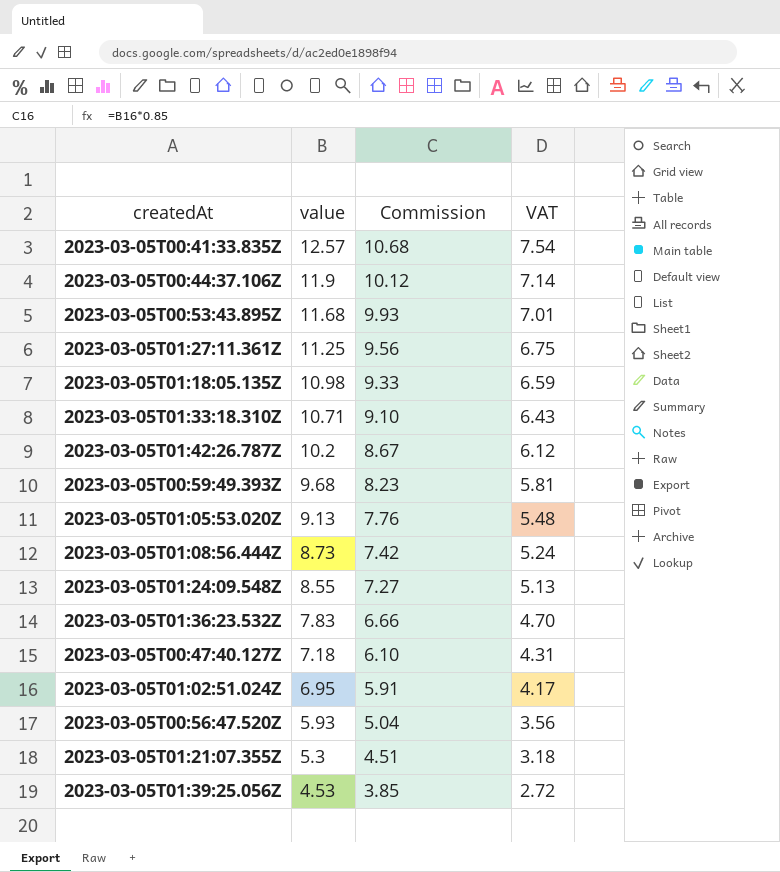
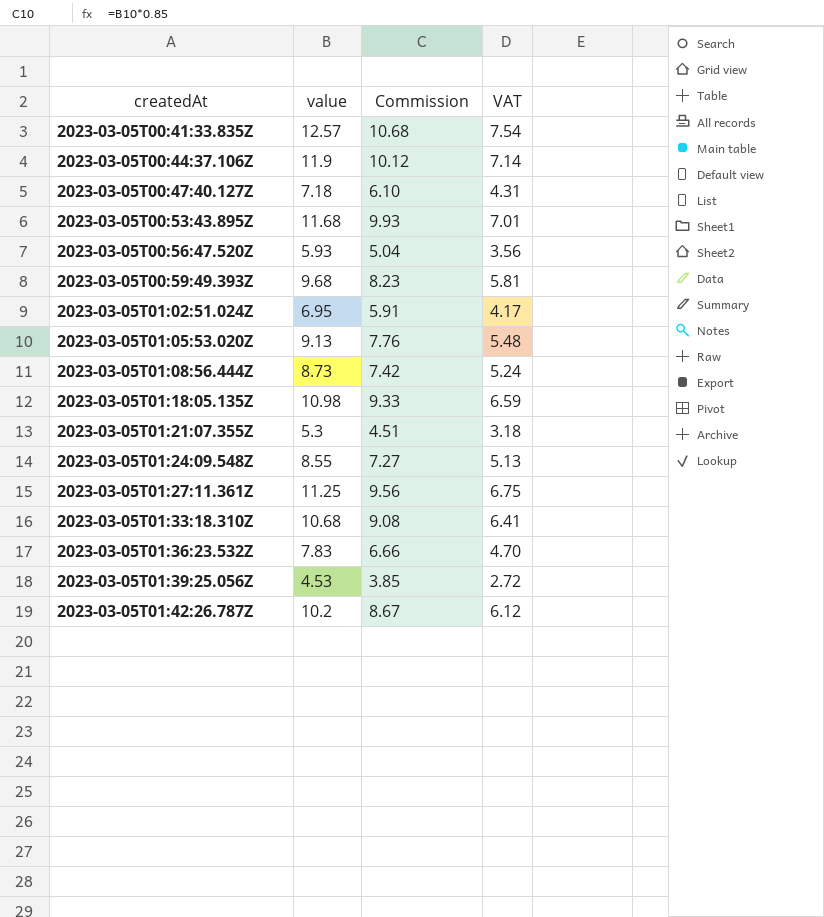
row order: value descending -> createdAt ascending
2023-03-05T01:33:18.310Z | value: 10.71 -> 10.68
2023-03-05T01:33:18.310Z | Commission: 9.10 -> 9.08
2023-03-05T01:33:18.310Z | VAT: 6.43 -> 6.41

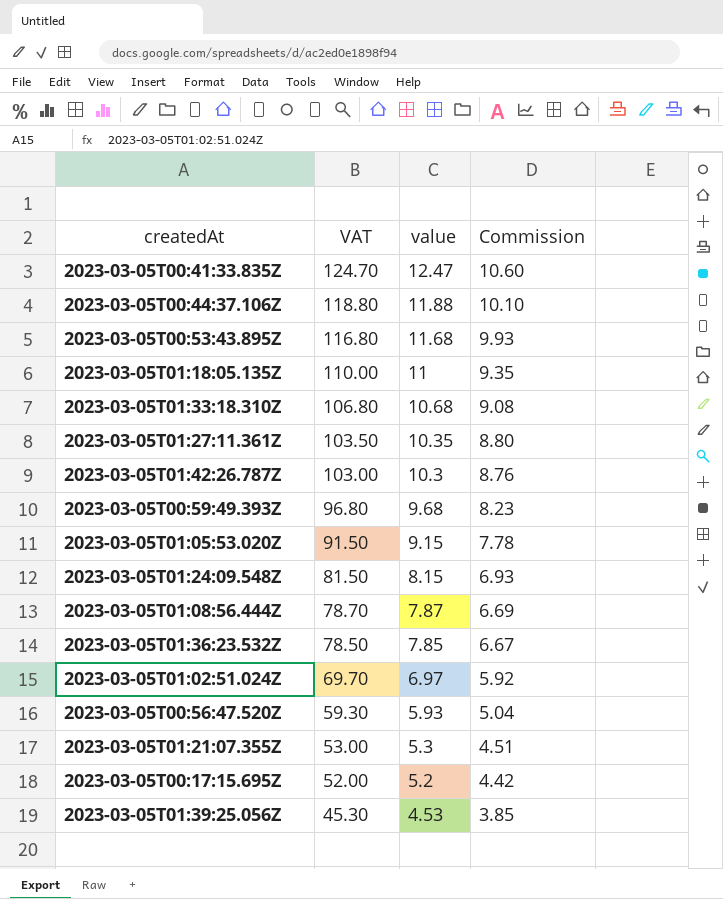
row order: createdAt ascending -> VAT descending
column VAT | formula: [value] * 0.6 -> [value] * 10
column VAT | position: 4 -> 2
row 2023-03-05T00:47:40.127Z: 7.18 | 6.10 | 4.31 -> none
2023-03-05T00:41:33.835Z | value: 12.57 -> 12.47
2023-03-05T00:41:33.835Z | Commission: 10.68 -> 10.60
2023-03-05T00:44:37.106Z | value: 11.9 -> 11.88
2023-03-05T00:44:37.106Z | Commission: 10.12 -> 10.10
2023-03-05T01:18:05.135Z | value: 10.98 -> 11
2023-03-05T01:18:05.135Z | Commission: 9.33 -> 9.35
2023-03-05T01:27:11.361Z | value: 11.25 -> 10.35
2023-03-05T01:27:11.361Z | Commission: 9.56 -> 8.80
2023-03-05T01:42:26.787Z | value: 10.2 -> 10.3
2023-03-05T01:42:26.787Z | Commission: 8.67 -> 8.76
2023-03-05T01:05:53.020Z | value: 9.13 -> 9.15
2023-03-05T01:05:53.020Z | Commission: 7.76 -> 7.78
2023-03-05T01:24:09.548Z | value: 8.55 -> 8.15
2023-03-05T01:24:09.548Z | Commission: 7.27 -> 6.93
2023-03-05T01:08:56.444Z | value: 8.73 -> 7.87
2023-03-05T01:08:56.444Z | Commission: 7.42 -> 6.69
2023-03-05T01:36:23.532Z | value: 7.83 -> 7.85
2023-03-05T01:36:23.532Z | Commission: 6.66 -> 6.67
2023-03-05T01:02:51.024Z | value: 6.95 -> 6.97
2023-03-05T01:02:51.024Z | Commission: 5.91 -> 5.92
row 2023-03-05T00:17:15.695Z: none -> 52.00 | 5.2 | 4.42

